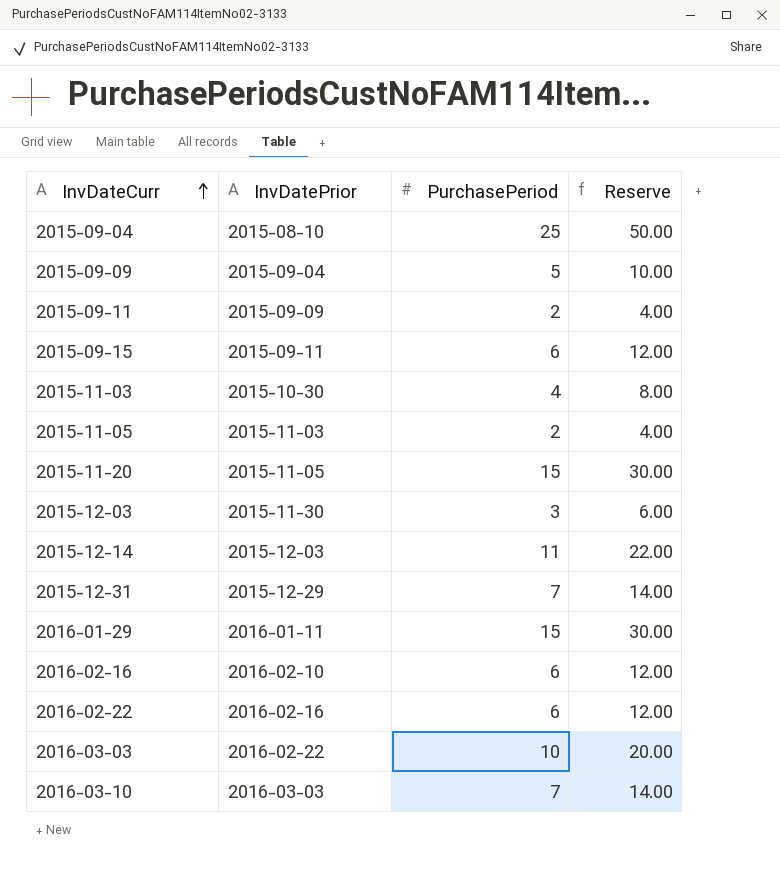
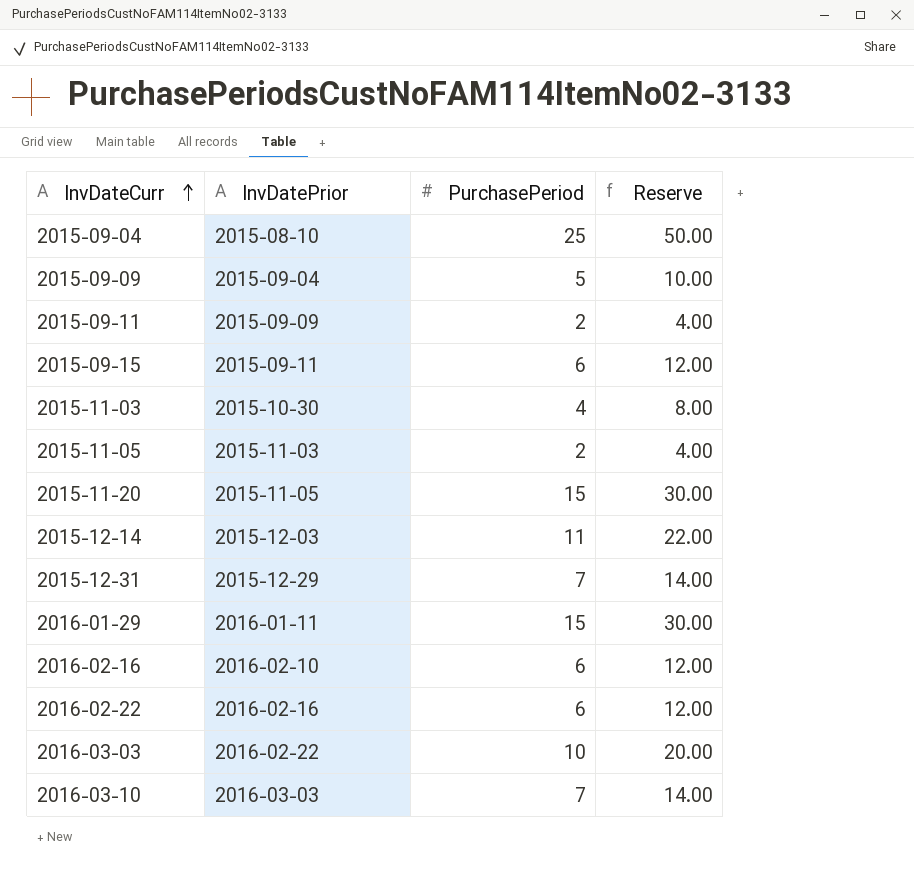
row 2015-12-03: 2015-11-30 | 3 | 6.00 -> none

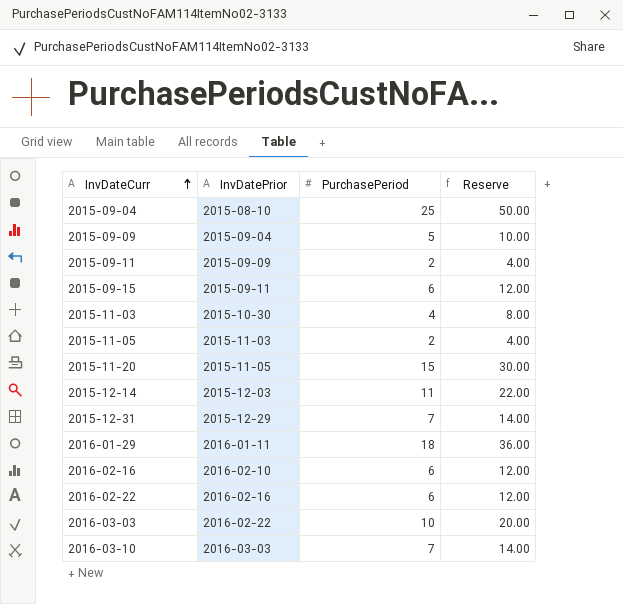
2016-01-29 | PurchasePeriod: 15 -> 18
2016-01-29 | Reserve: 30.00 -> 36.00

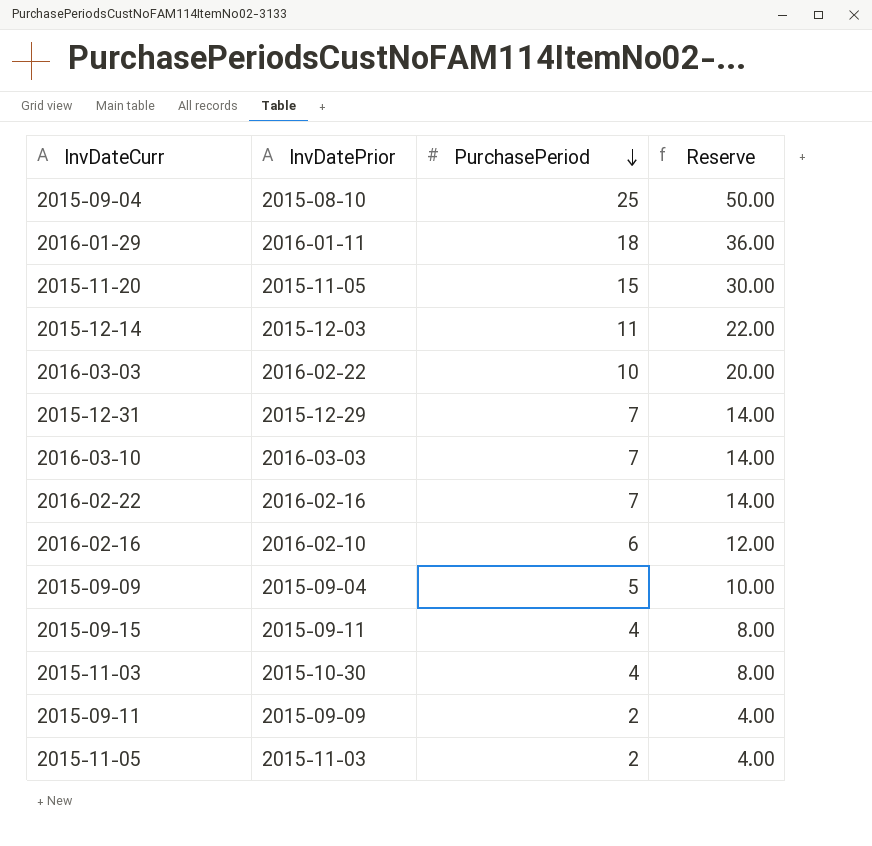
row order: InvDateCurr ascending -> PurchasePeriod descending
2016-02-22 | PurchasePeriod: 6 -> 7
2016-02-22 | Reserve: 12.00 -> 14.00
2015-09-15 | PurchasePeriod: 6 -> 4
2015-09-15 | Reserve: 12.00 -> 8.00

